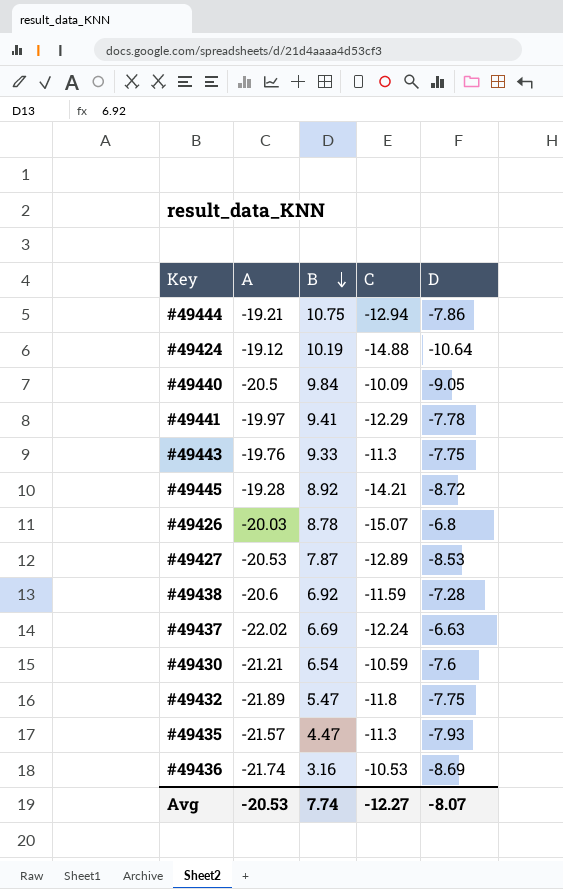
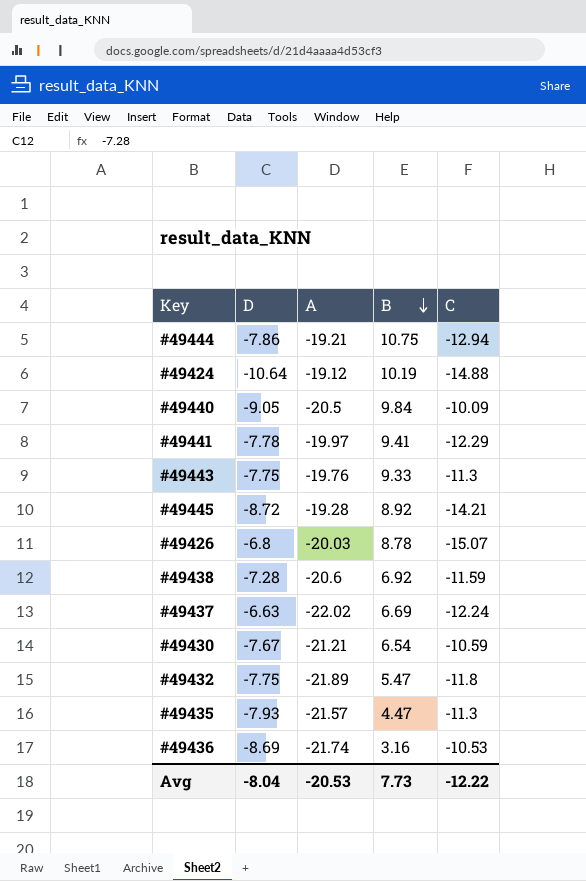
column D | position: 5 -> 2
row #49427: -20.53 | 7.87 | -12.89 | -8.53 -> none
#49430 | D: -7.6 -> -7.67
Avg | D: -8.07 -> -8.04
Avg | B: 7.74 -> 7.73
Avg | C: -12.27 -> -12.22

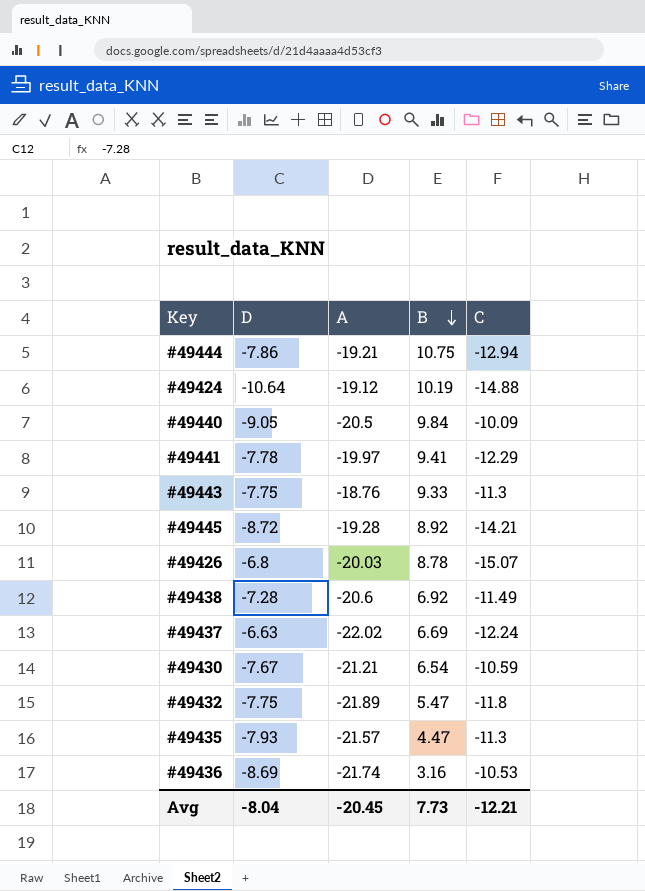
#49443 | A: -19.76 -> -18.76
#49438 | C: -11.59 -> -11.49
Avg | A: -20.53 -> -20.45
Avg | C: -12.22 -> -12.21

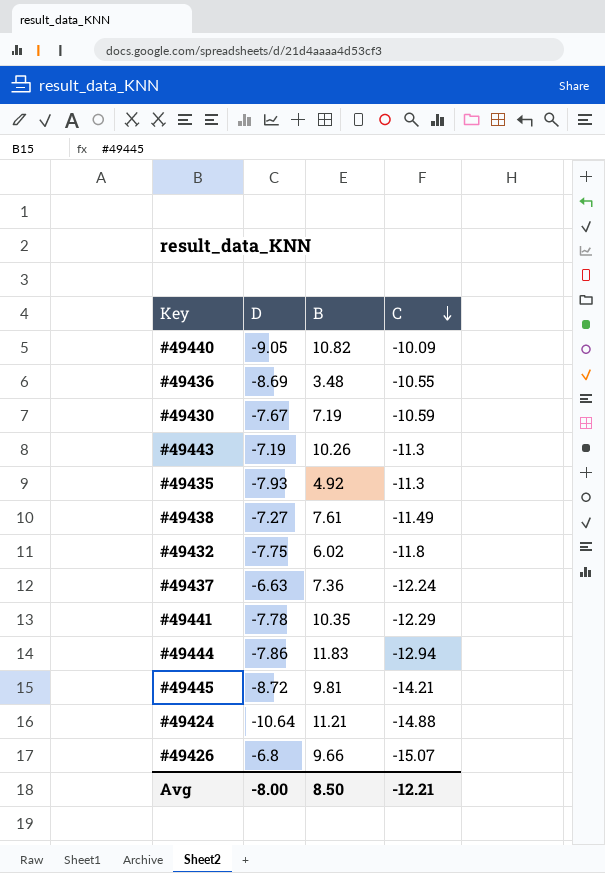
row order: B descending -> C descending
column A | position: 3 -> none
#49440 | B: 9.84 -> 10.82
#49436 | B: 3.16 -> 3.48
#49436 | C: -10.53 -> -10.55
#49430 | B: 6.54 -> 7.19
#49443 | D: -7.75 -> -7.19
#49443 | B: 9.33 -> 10.26
#49435 | B: 4.47 -> 4.92
#49438 | D: -7.28 -> -7.27
#49438 | B: 6.92 -> 7.61
#49432 | B: 5.47 -> 6.02
#49437 | B: 6.69 -> 7.36
#49441 | B: 9.41 -> 10.35
#49444 | B: 10.75 -> 11.83
#49445 | B: 8.92 -> 9.81
#49424 | B: 10.19 -> 11.21
#49426 | B: 8.78 -> 9.66
Avg | D: -8.04 -> -8.00
Avg | B: 7.73 -> 8.50

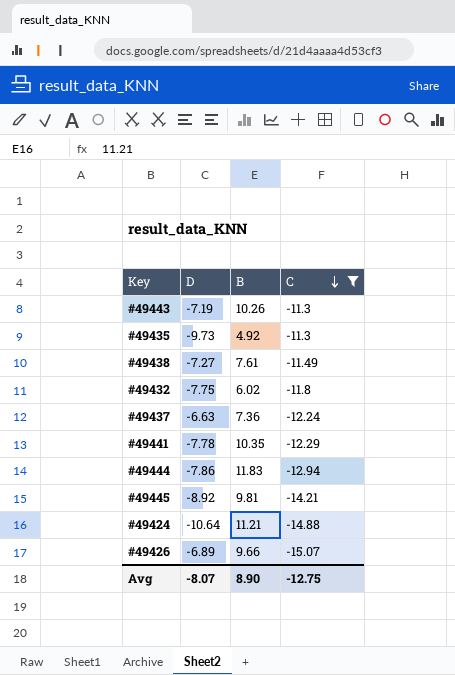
filter: none -> C <= -11.3
#49435 | D: -7.93 -> -9.73
#49445 | D: -8.72 -> -8.92
#49426 | D: -6.8 -> -6.89
Avg | D: -8.00 -> -8.07
Avg | B: 8.50 -> 8.90
Avg | C: -12.21 -> -12.75

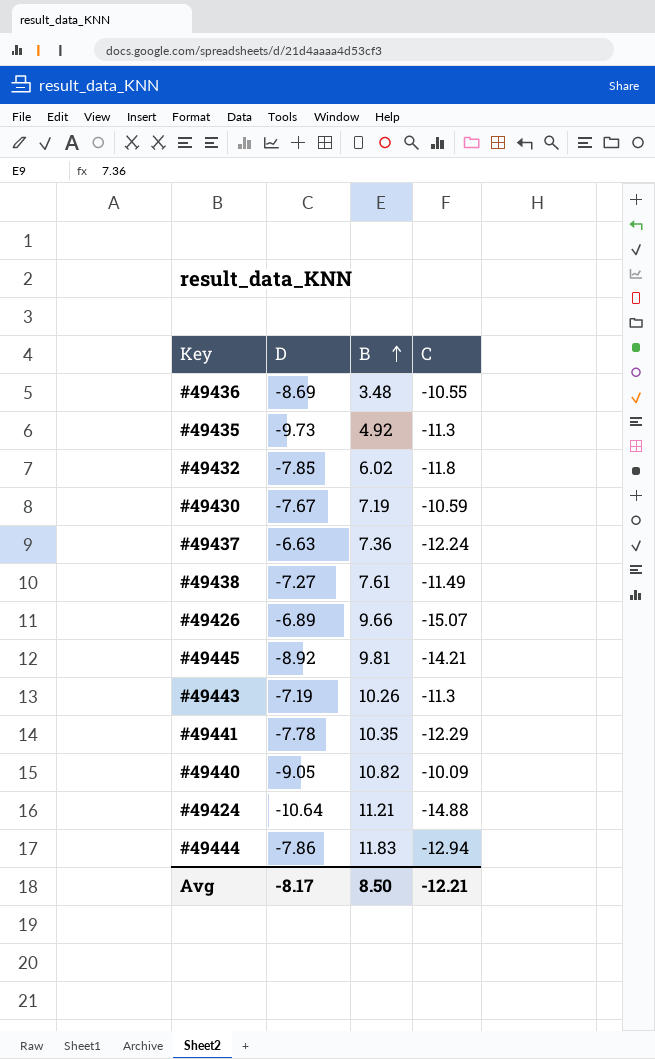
filter: C <= -11.3 -> none
row order: C descending -> B ascending
#49432 | D: -7.75 -> -7.85
Avg | D: -8.07 -> -8.17
Avg | B: 8.90 -> 8.50
Avg | C: -12.75 -> -12.21

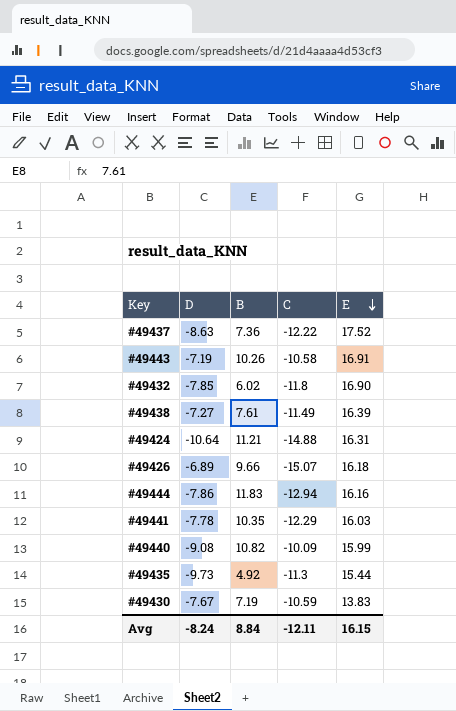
row order: B ascending -> E descending
column E | position: none -> 5
row #49436: -8.69 | 3.48 | -10.55 -> none
row #49445: -8.92 | 9.81 | -14.21 -> none
#49437 | D: -6.63 -> -8.63
#49437 | C: -12.24 -> -12.22
#49443 | C: -11.3 -> -10.58
#49440 | D: -9.05 -> -9.08
Avg | D: -8.17 -> -8.24
Avg | B: 8.50 -> 8.84
Avg | C: -12.21 -> -12.11

